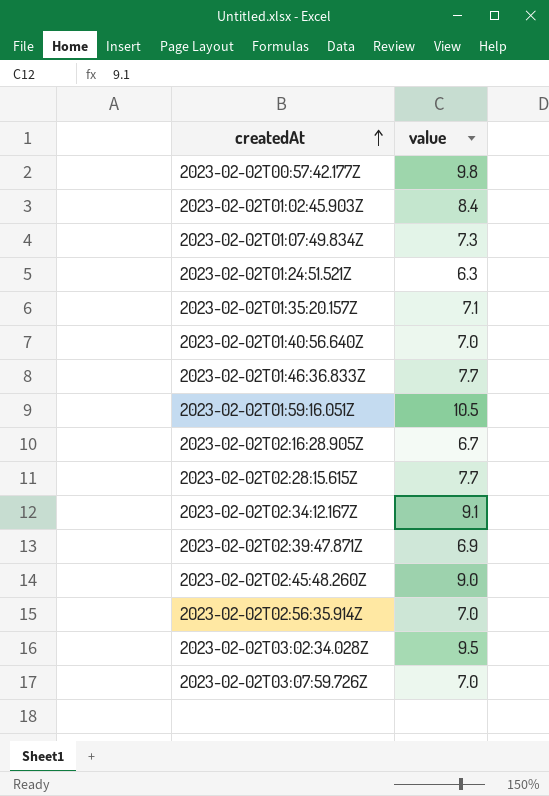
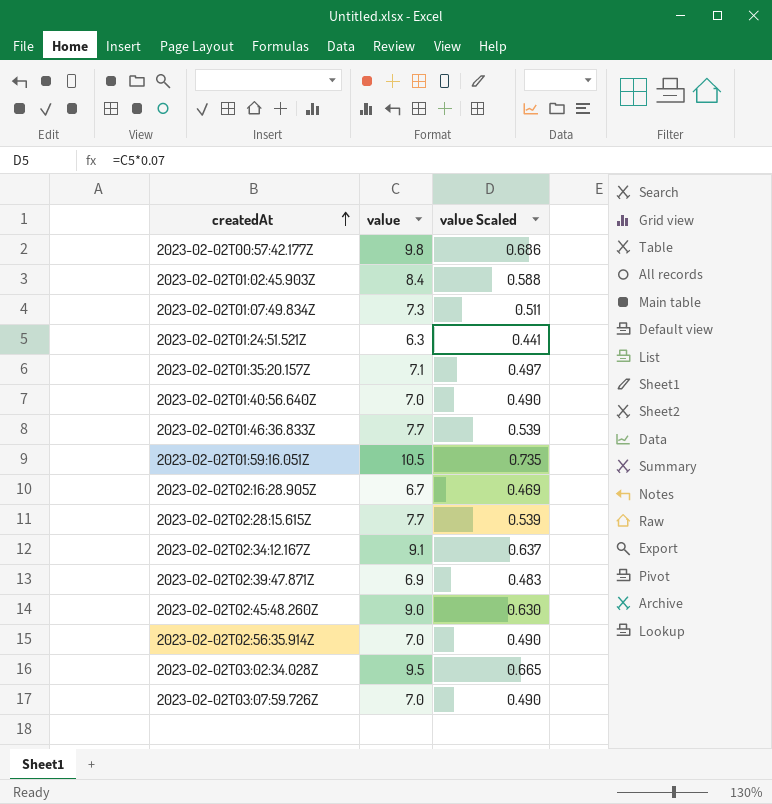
column value Scaled | formula: none -> [value] * 0.07

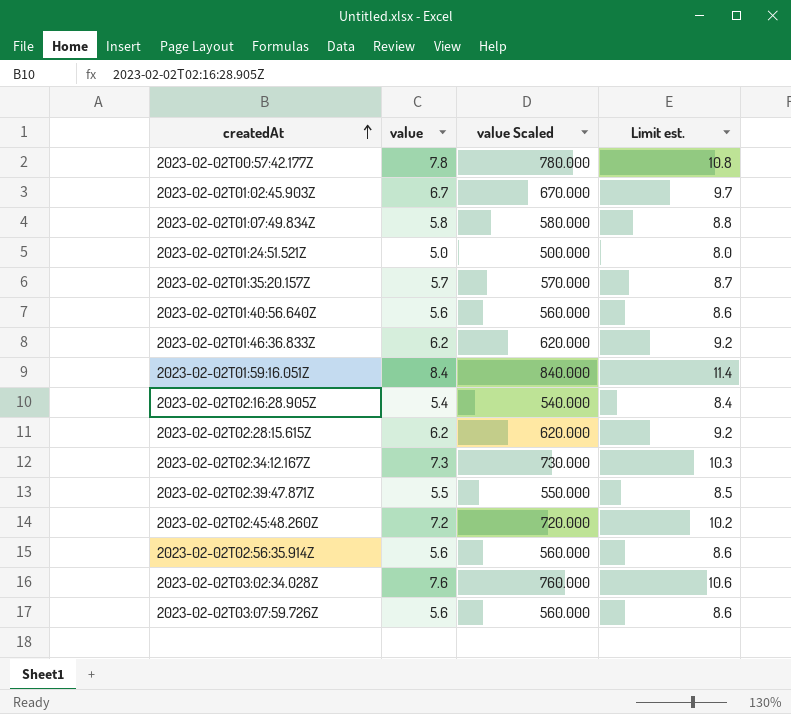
column value Scaled | formula: [value] * 0.07 -> [value] * 100
column Limit est. | formula: none -> [value] + 3
2023-02-02T00:57:42.177Z | value: 9.8 -> 7.8
2023-02-02T01:02:45.903Z | value: 8.4 -> 6.7
2023-02-02T01:07:49.834Z | value: 7.3 -> 5.8
2023-02-02T01:24:51.521Z | value: 6.3 -> 5.0
2023-02-02T01:35:20.157Z | value: 7.1 -> 5.7
2023-02-02T01:40:56.640Z | value: 7.0 -> 5.6
2023-02-02T01:46:36.833Z | value: 7.7 -> 6.2
2023-02-02T01:59:16.051Z | value: 10.5 -> 8.4
2023-02-02T02:16:28.905Z | value: 6.7 -> 5.4
2023-02-02T02:28:15.615Z | value: 7.7 -> 6.2
2023-02-02T02:34:12.167Z | value: 9.1 -> 7.3
2023-02-02T02:39:47.871Z | value: 6.9 -> 5.5
2023-02-02T02:45:48.260Z | value: 9.0 -> 7.2
2023-02-02T02:56:35.914Z | value: 7.0 -> 5.6
2023-02-02T03:02:34.028Z | value: 9.5 -> 7.6
2023-02-02T03:07:59.726Z | value: 7.0 -> 5.6

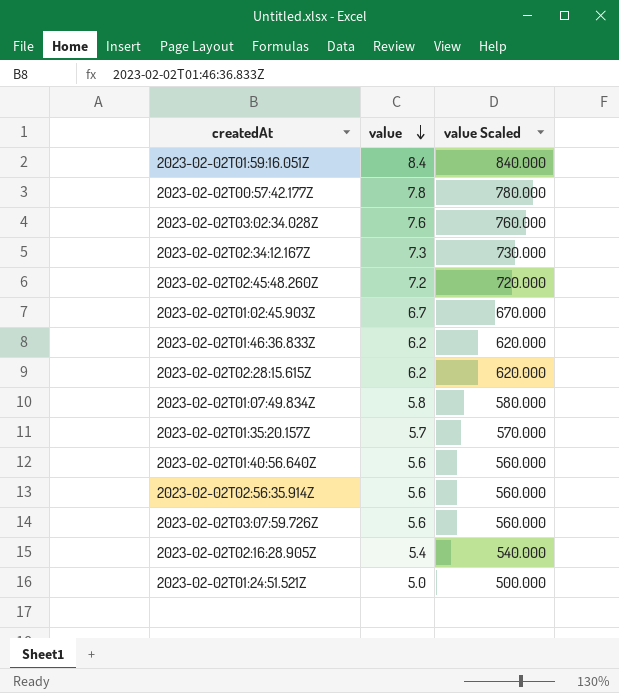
row order: createdAt ascending -> value descending
column Limit est. | formula: [value] + 3 -> none
row 2023-02-02T02:39:47.871Z: 5.5 | 550.000 | 8.5 -> none

